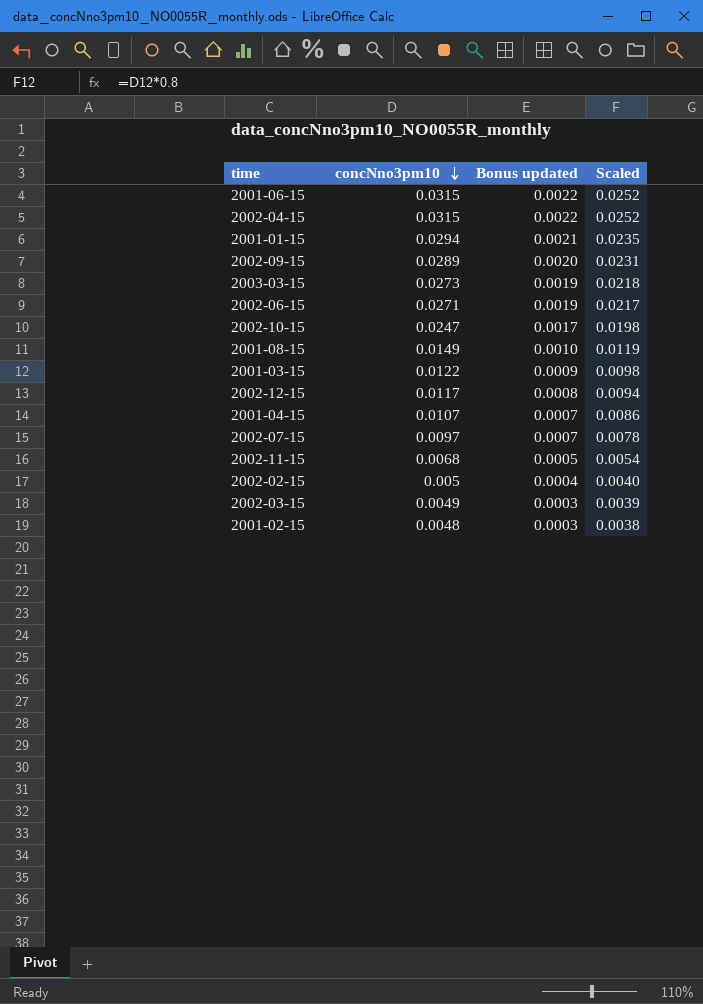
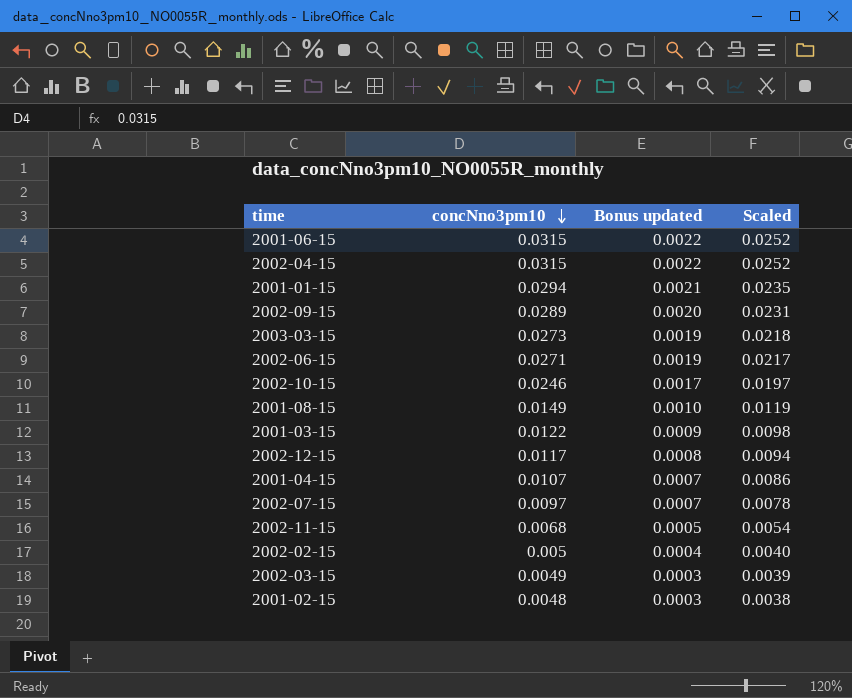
2002-10-15 | concNno3pm10: 0.0247 -> 0.0246
2002-10-15 | Scaled: 0.0198 -> 0.0197

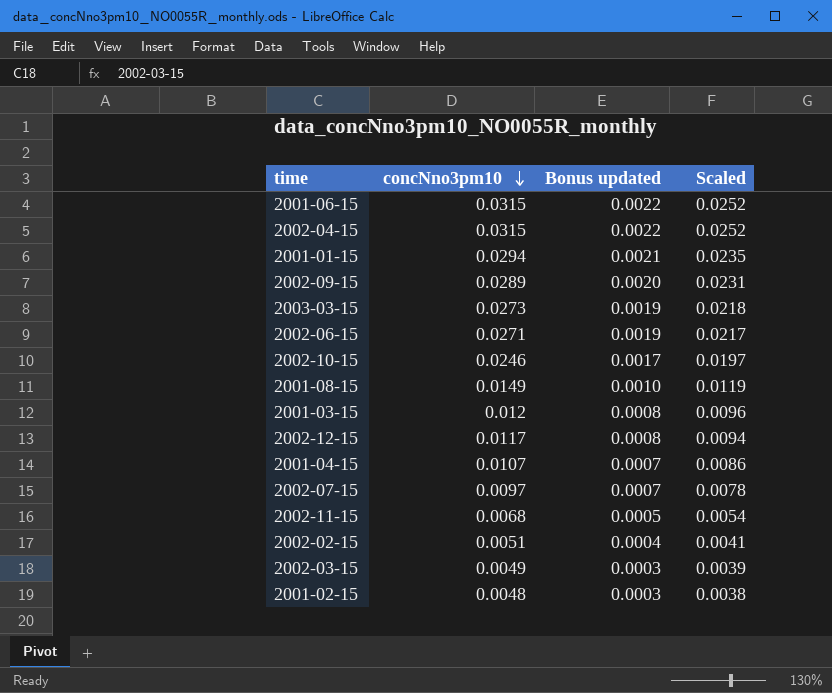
2001-03-15 | concNno3pm10: 0.0122 -> 0.012
2001-03-15 | Bonus updated: 0.0009 -> 0.0008
2001-03-15 | Scaled: 0.0098 -> 0.0096
2002-02-15 | concNno3pm10: 0.005 -> 0.0051
2002-02-15 | Scaled: 0.0040 -> 0.0041

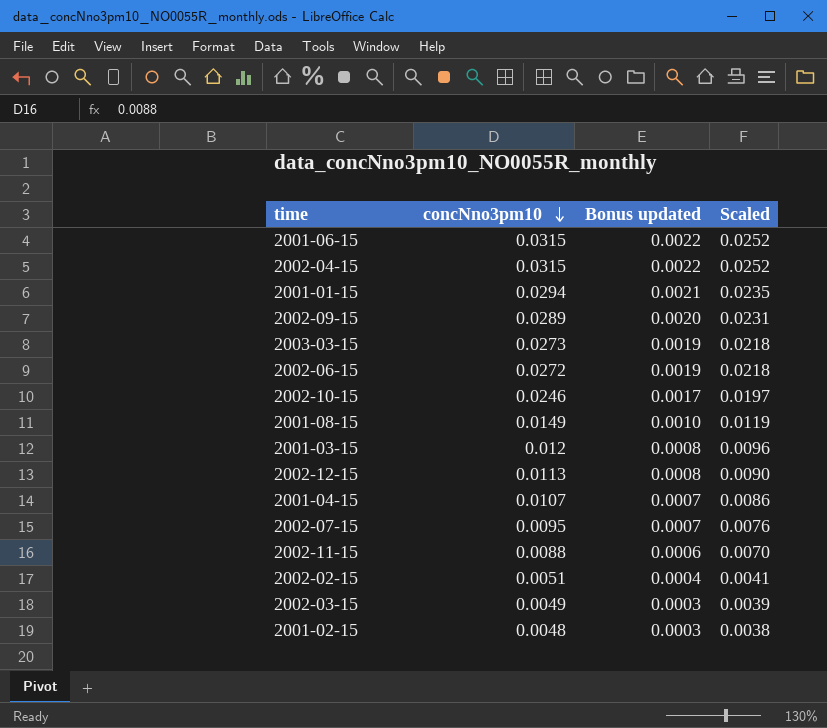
2002-06-15 | concNno3pm10: 0.0271 -> 0.0272
2002-06-15 | Scaled: 0.0217 -> 0.0218
2002-12-15 | concNno3pm10: 0.0117 -> 0.0113
2002-12-15 | Scaled: 0.0094 -> 0.0090
2002-07-15 | concNno3pm10: 0.0097 -> 0.0095
2002-07-15 | Scaled: 0.0078 -> 0.0076
2002-11-15 | concNno3pm10: 0.0068 -> 0.0088
2002-11-15 | Bonus updated: 0.0005 -> 0.0006
2002-11-15 | Scaled: 0.0054 -> 0.0070

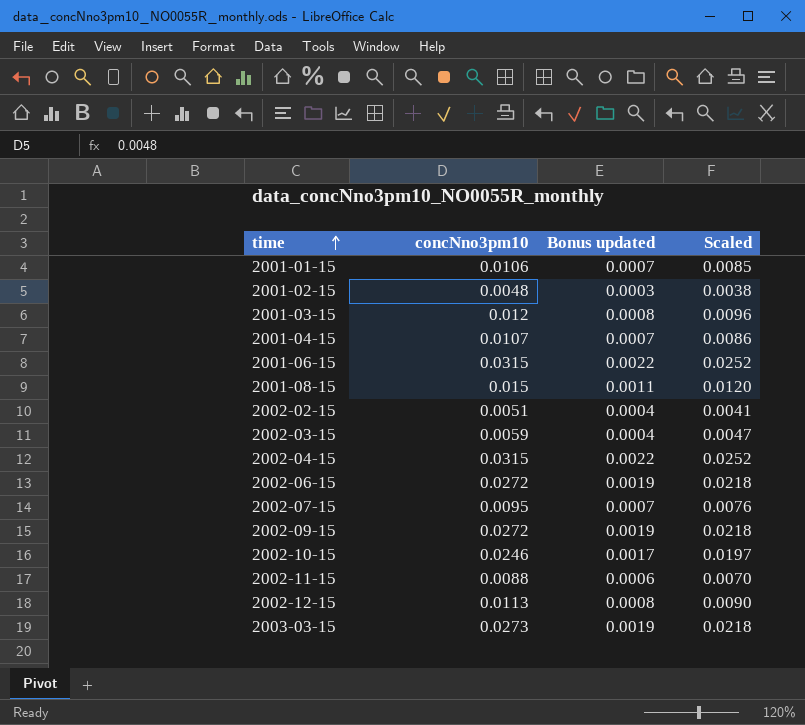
row order: concNno3pm10 descending -> time ascending
2001-01-15 | concNno3pm10: 0.0294 -> 0.0106
2001-01-15 | Bonus updated: 0.0021 -> 0.0007
2001-01-15 | Scaled: 0.0235 -> 0.0085
2001-08-15 | concNno3pm10: 0.0149 -> 0.015
2001-08-15 | Bonus updated: 0.0010 -> 0.0011
2001-08-15 | Scaled: 0.0119 -> 0.0120
2002-03-15 | concNno3pm10: 0.0049 -> 0.0059
2002-03-15 | Bonus updated: 0.0003 -> 0.0004
2002-03-15 | Scaled: 0.0039 -> 0.0047
2002-09-15 | concNno3pm10: 0.0289 -> 0.0272
2002-09-15 | Bonus updated: 0.0020 -> 0.0019
2002-09-15 | Scaled: 0.0231 -> 0.0218

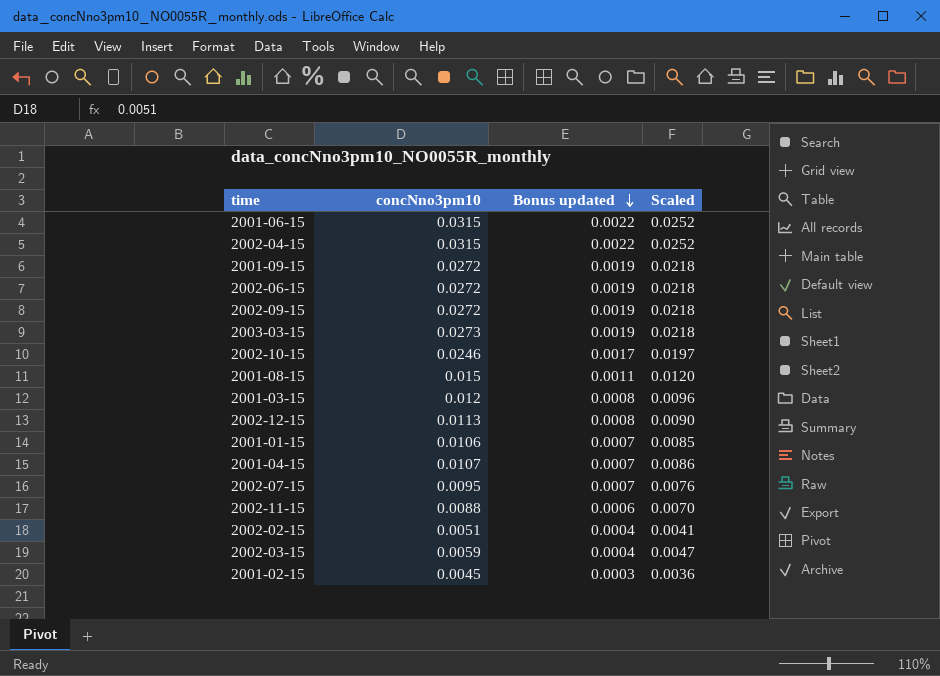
row order: time ascending -> Bonus updated descending
row 2001-09-15: none -> 0.0272 | 0.0019 | 0.0218
2001-02-15 | concNno3pm10: 0.0048 -> 0.0045
2001-02-15 | Scaled: 0.0038 -> 0.0036

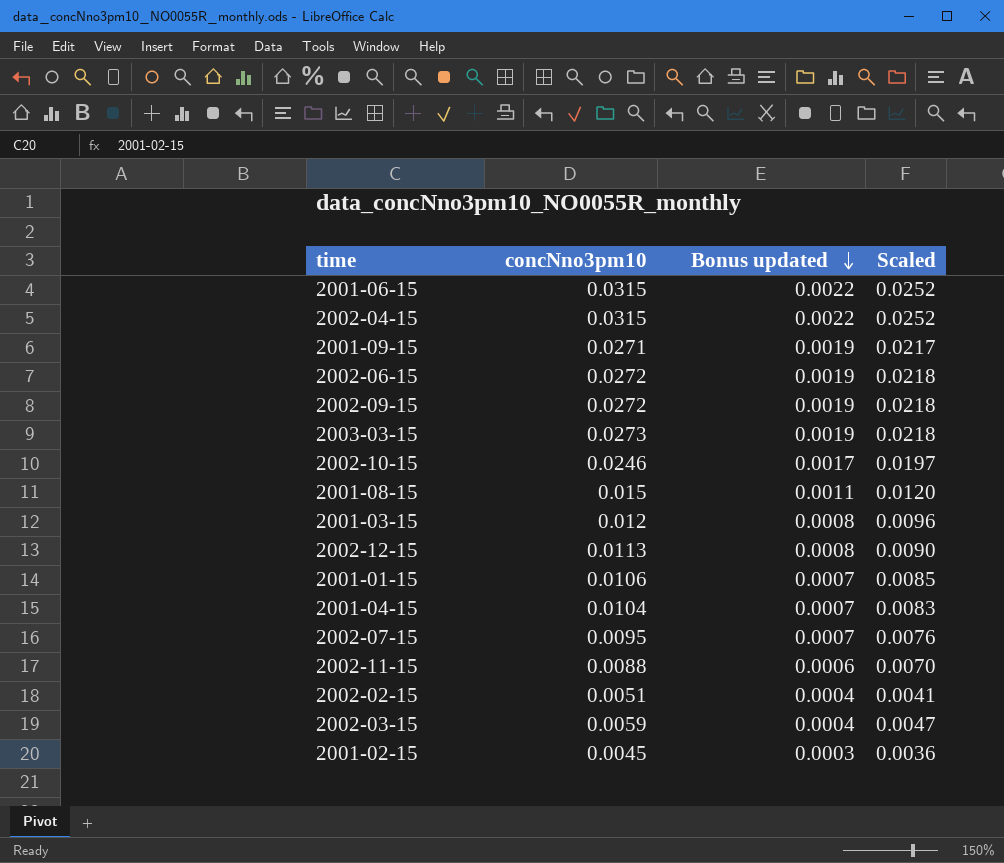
2001-09-15 | concNno3pm10: 0.0272 -> 0.0271
2001-09-15 | Scaled: 0.0218 -> 0.0217
2001-04-15 | concNno3pm10: 0.0107 -> 0.0104
2001-04-15 | Scaled: 0.0086 -> 0.0083

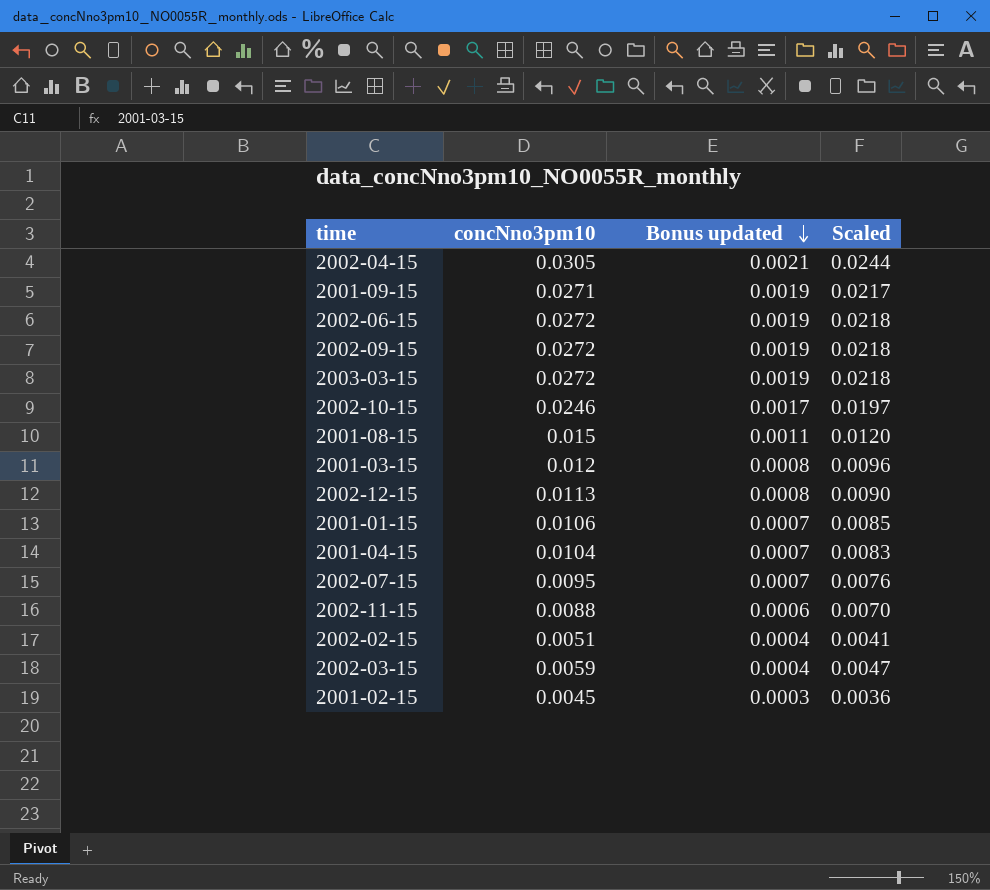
row 2001-06-15: 0.0315 | 0.0022 | 0.0252 -> none
2002-04-15 | concNno3pm10: 0.0315 -> 0.0305
2002-04-15 | Bonus updated: 0.0022 -> 0.0021
2002-04-15 | Scaled: 0.0252 -> 0.0244
2003-03-15 | concNno3pm10: 0.0273 -> 0.0272

